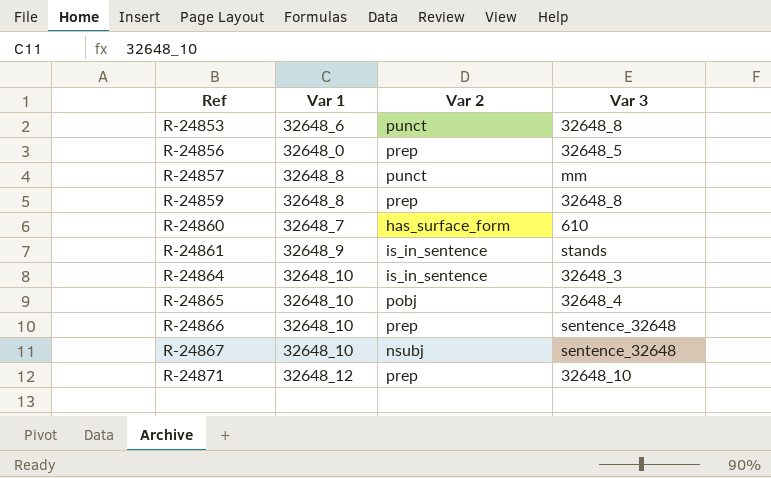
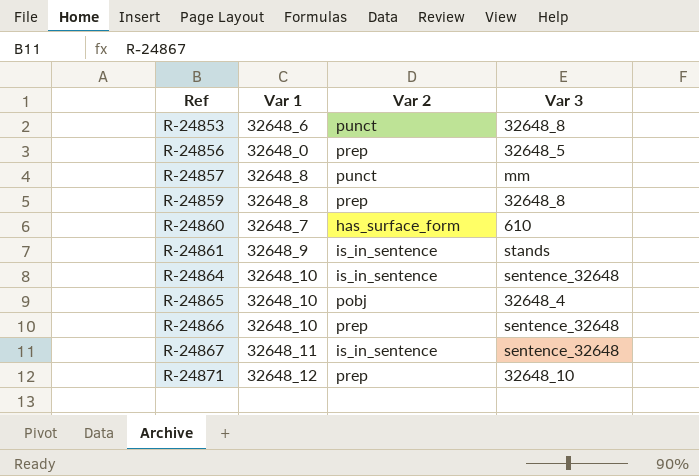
R-24864 | Var 3: 32648_3 -> sentence_32648
R-24867 | Var 1: 32648_10 -> 32648_11
R-24867 | Var 2: nsubj -> is_in_sentence

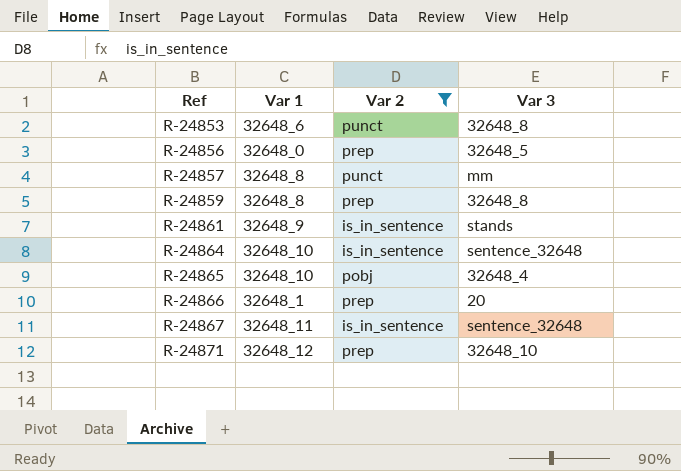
filter: none -> Var 2 != has_surface_form
R-24866 | Var 1: 32648_10 -> 32648_1
R-24866 | Var 3: sentence_32648 -> 20

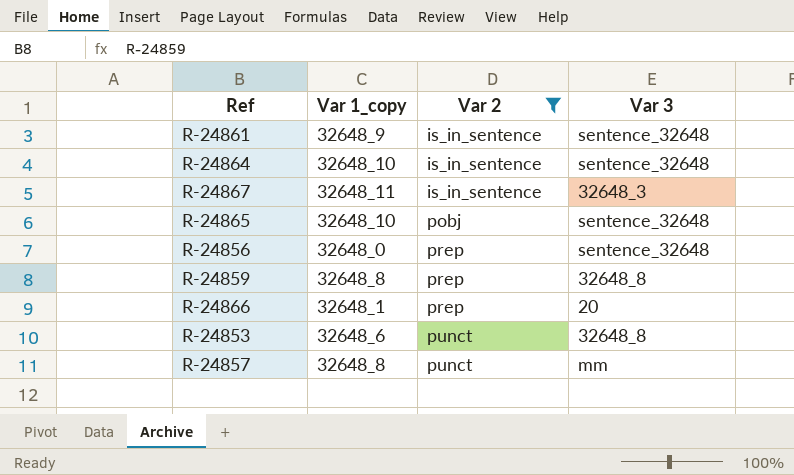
row order: Ref ascending -> Var 2 ascending
column name: Var 1 -> Var 1_copy
row R-24871: 32648_12 | prep | 32648_10 -> none
R-24861 | Var 3: stands -> sentence_32648
R-24867 | Var 3: sentence_32648 -> 32648_3
R-24865 | Var 3: 32648_4 -> sentence_32648
R-24856 | Var 3: 32648_5 -> sentence_32648

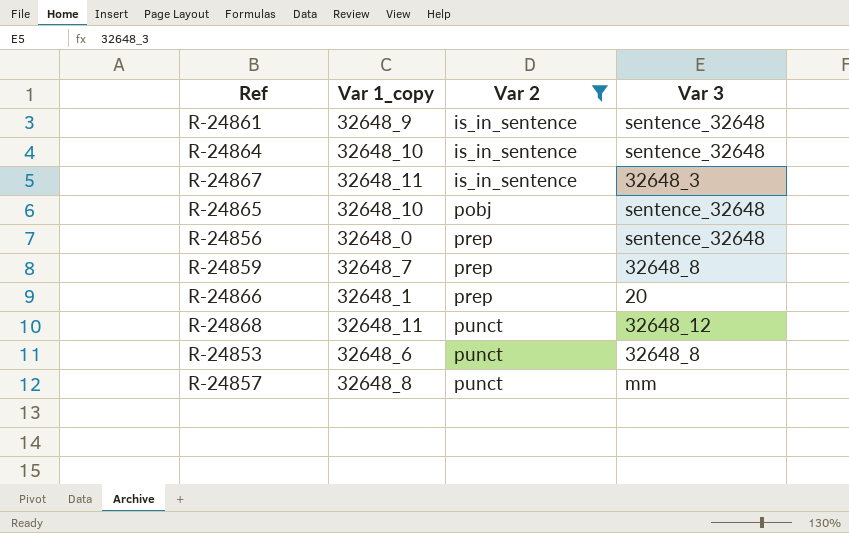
R-24859 | Var 1_copy: 32648_8 -> 32648_7
row R-24868: none -> 32648_11 | punct | 32648_12

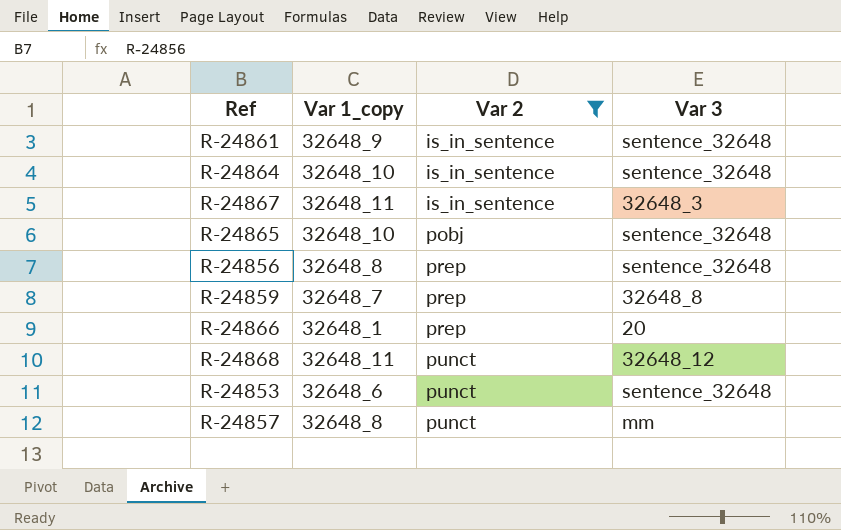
R-24856 | Var 1_copy: 32648_0 -> 32648_8
R-24853 | Var 3: 32648_8 -> sentence_32648

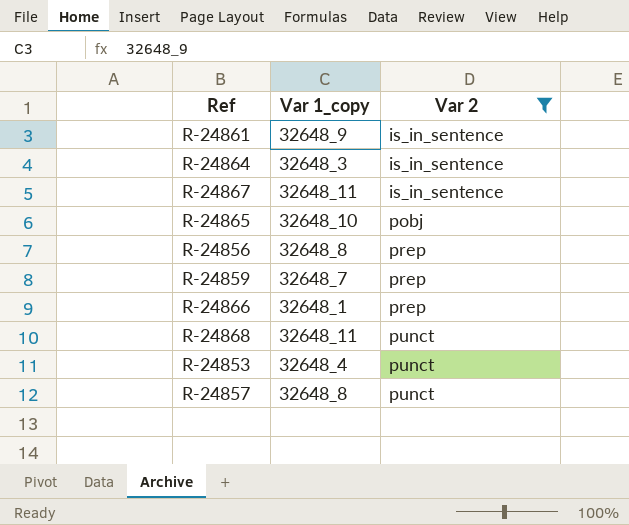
column Var 3 | position: 4 -> none
R-24864 | Var 1_copy: 32648_10 -> 32648_3
R-24853 | Var 1_copy: 32648_6 -> 32648_4

